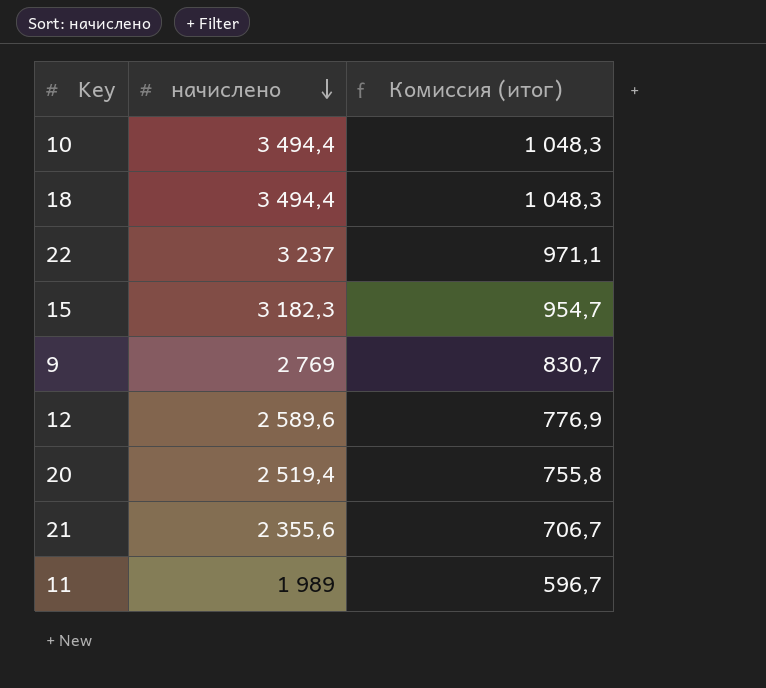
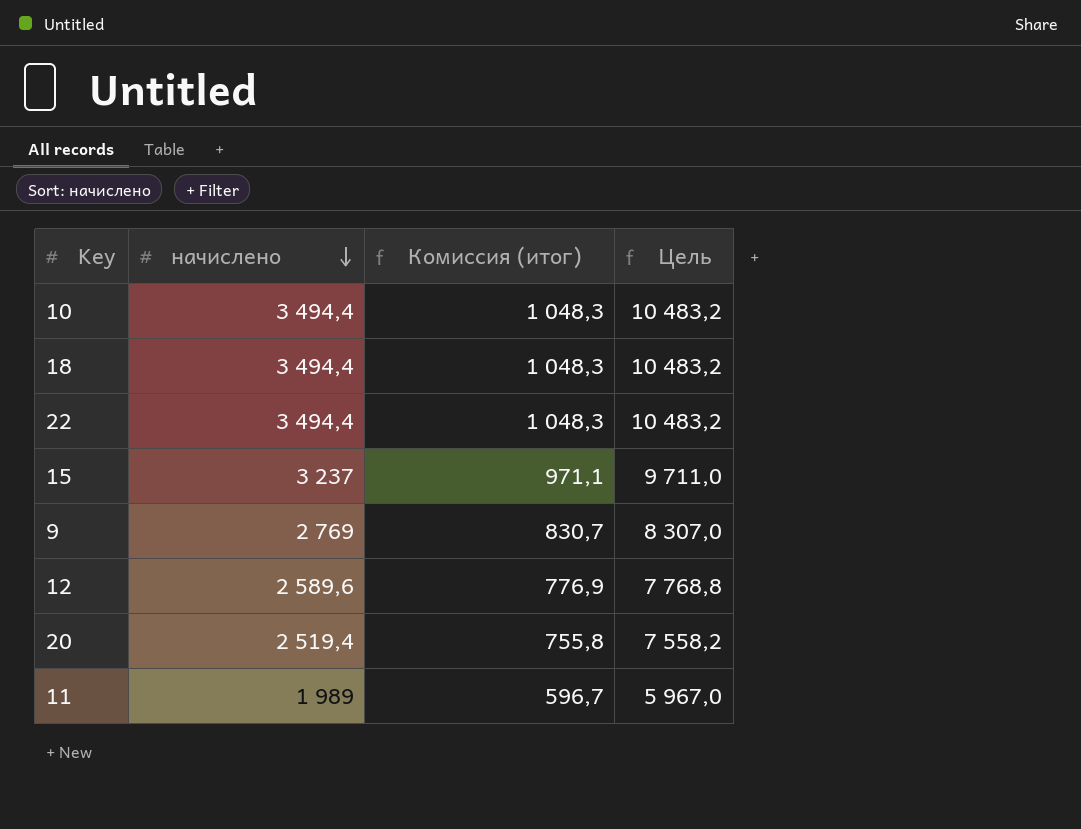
column Цель | formula: none -> [начислено] * 3
row 21: 2 355,6 | 706,7 -> none
22 | начислено: 3 237 -> 3 494,4
22 | Комиссия (итог): 971,1 -> 1 048,3
15 | начислено: 3 182,3 -> 3 237
15 | Комиссия (итог): 954,7 -> 971,1

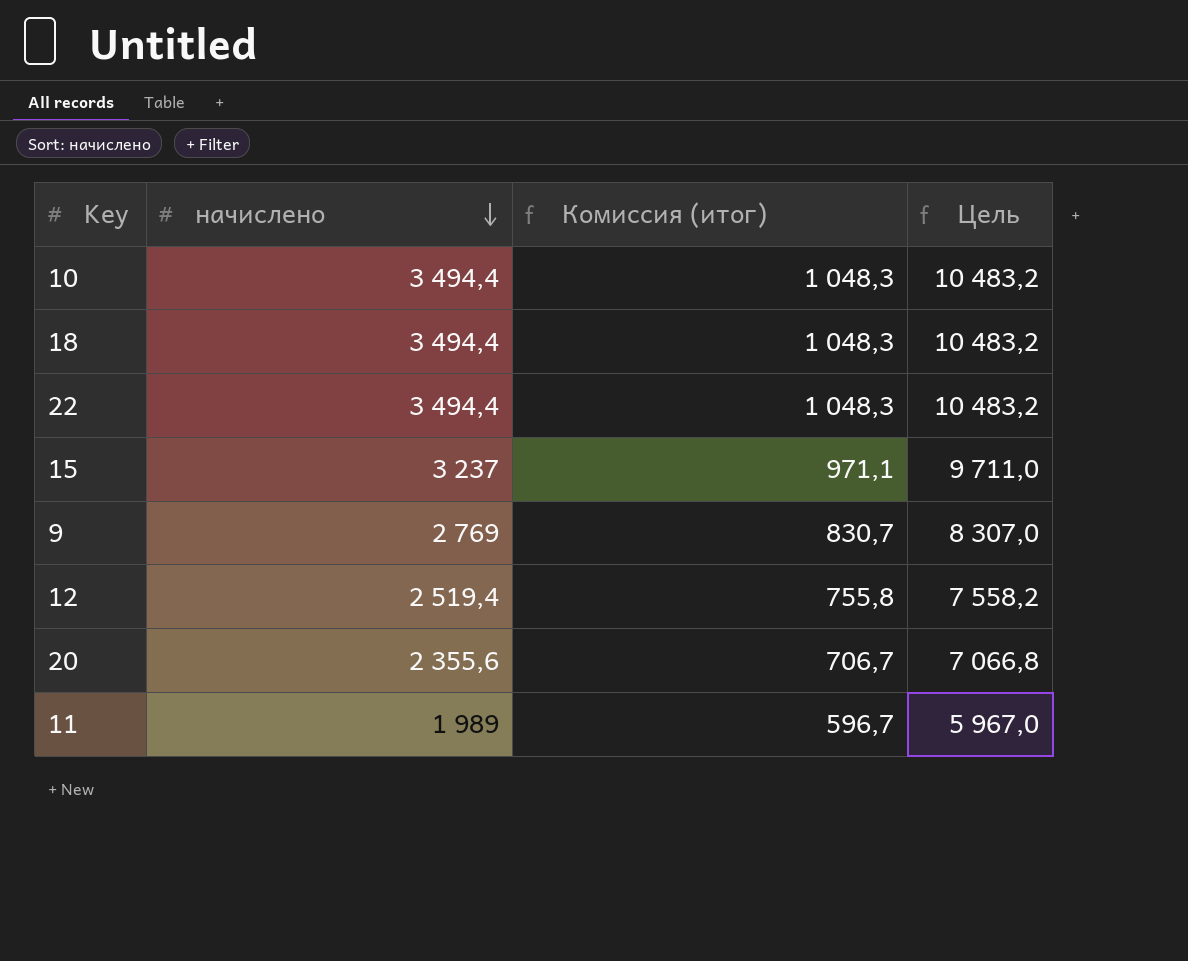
12 | начислено: 2 589,6 -> 2 519,4
12 | Комиссия (итог): 776,9 -> 755,8
12 | Цель: 7 768,8 -> 7 558,2
20 | начислено: 2 519,4 -> 2 355,6
20 | Комиссия (итог): 755,8 -> 706,7
20 | Цель: 7 558,2 -> 7 066,8

